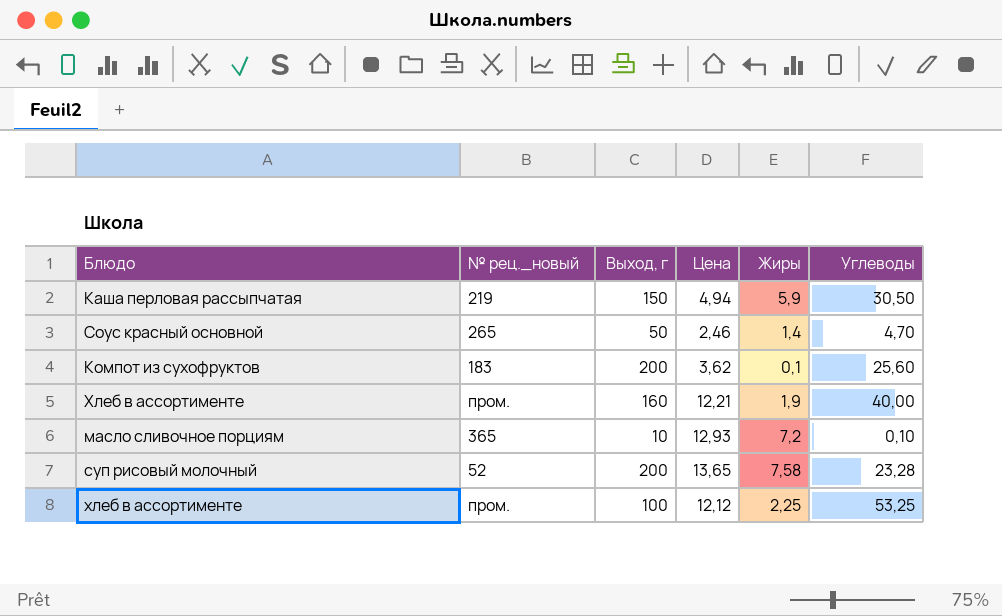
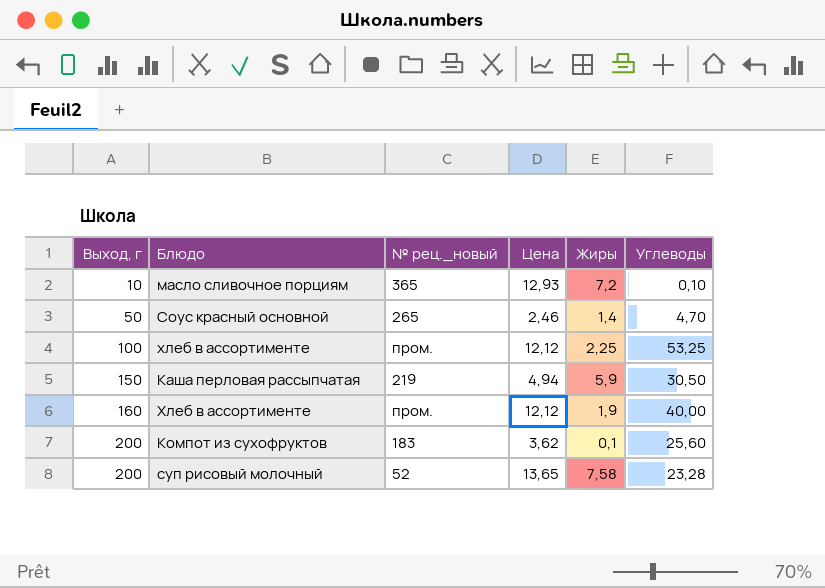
row order: none -> Выход, г ascending
column Выход, г | position: 3 -> 1
Хлеб в ассортименте | Цена: 12,21 -> 12,12

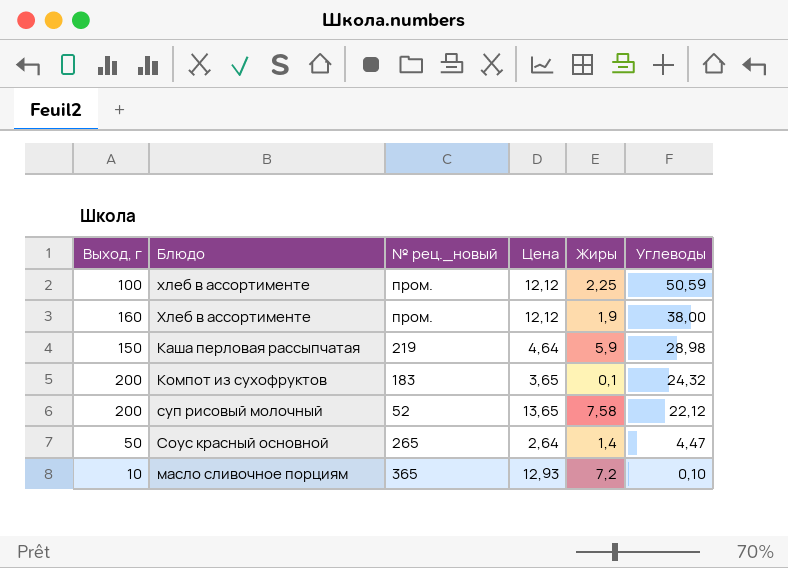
row order: Выход, г ascending -> Углеводы descending
хлеб в ассортименте | Углеводы: 53,25 -> 50,59
Хлеб в ассортименте | Углеводы: 40,00 -> 38,00
Каша перловая рассыпчатая | Цена: 4,94 -> 4,64
Каша перловая рассыпчатая | Углеводы: 30,50 -> 28,98
Компот из сухофруктов | Цена: 3,62 -> 3,65
Компот из сухофруктов | Углеводы: 25,60 -> 24,32
суп рисовый молочный | Углеводы: 23,28 -> 22,12
Соус красный основной | Цена: 2,46 -> 2,64
Соус красный основной | Углеводы: 4,70 -> 4,47

